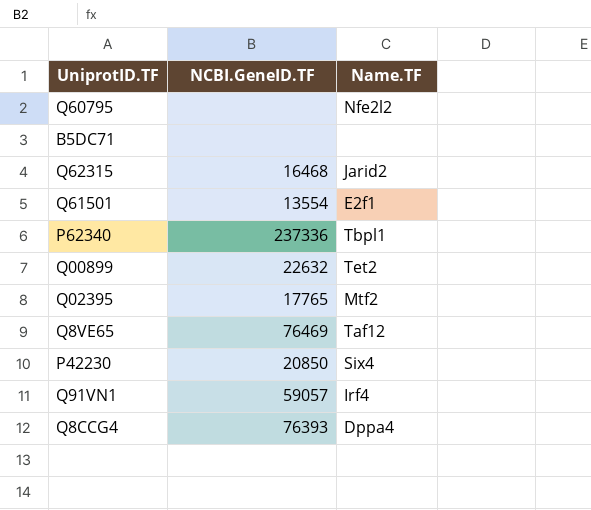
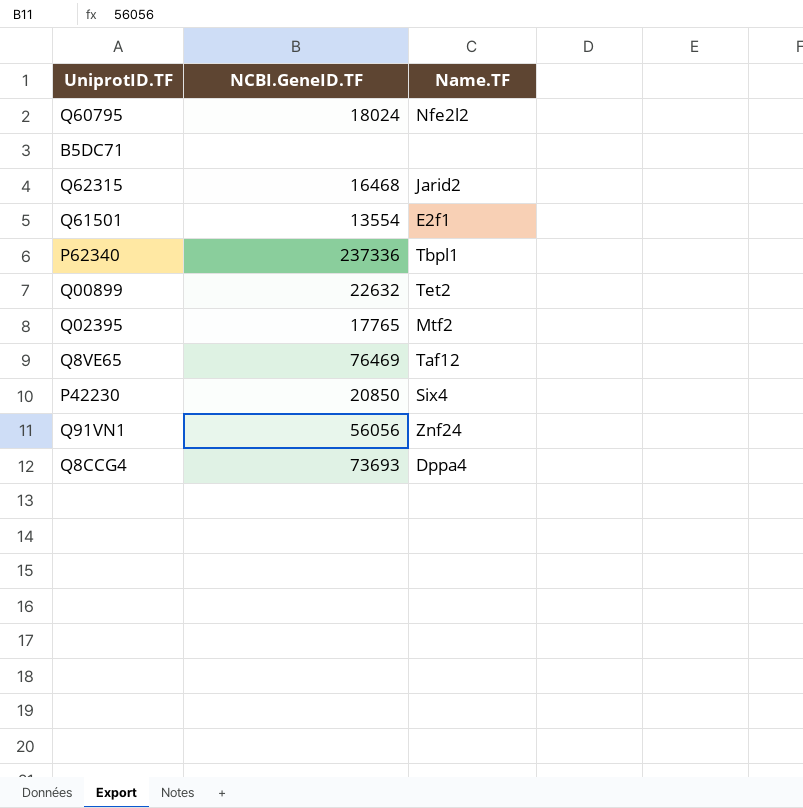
Q60795 | NCBI.GeneID.TF: none -> 18024
Q91VN1 | NCBI.GeneID.TF: 59057 -> 56056
Q91VN1 | Name.TF: Irf4 -> Znf24
Q8CCG4 | NCBI.GeneID.TF: 76393 -> 73693

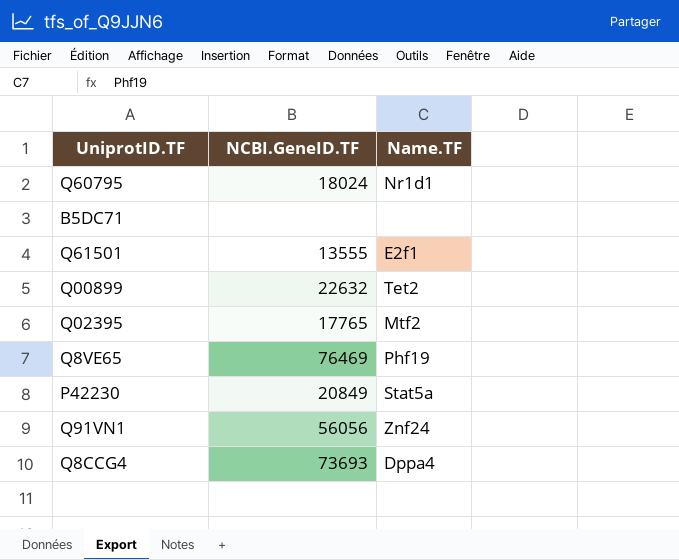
row Q62315: 16468 | Jarid2 -> none
row P62340: 237336 | Tbpl1 -> none
Q60795 | Name.TF: Nfe2l2 -> Nr1d1
Q61501 | NCBI.GeneID.TF: 13554 -> 13555
Q8VE65 | Name.TF: Taf12 -> Phf19
P42230 | NCBI.GeneID.TF: 20850 -> 20849
P42230 | Name.TF: Six4 -> Stat5a

